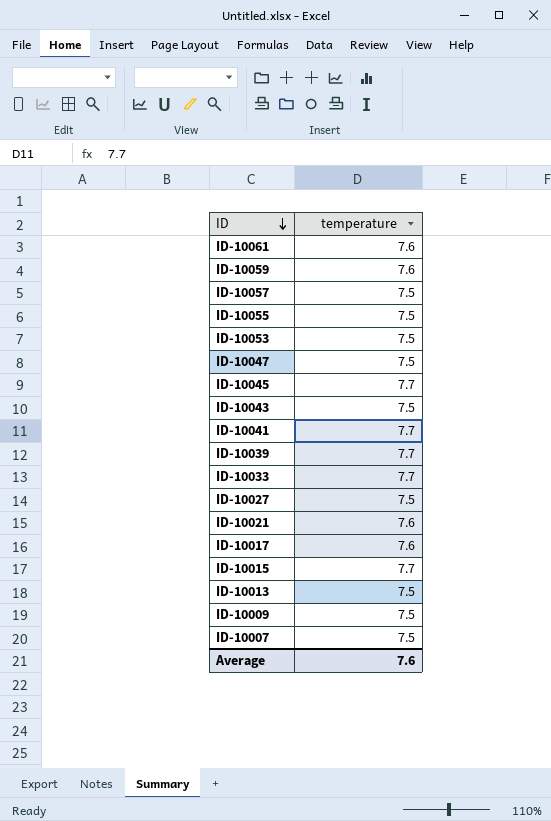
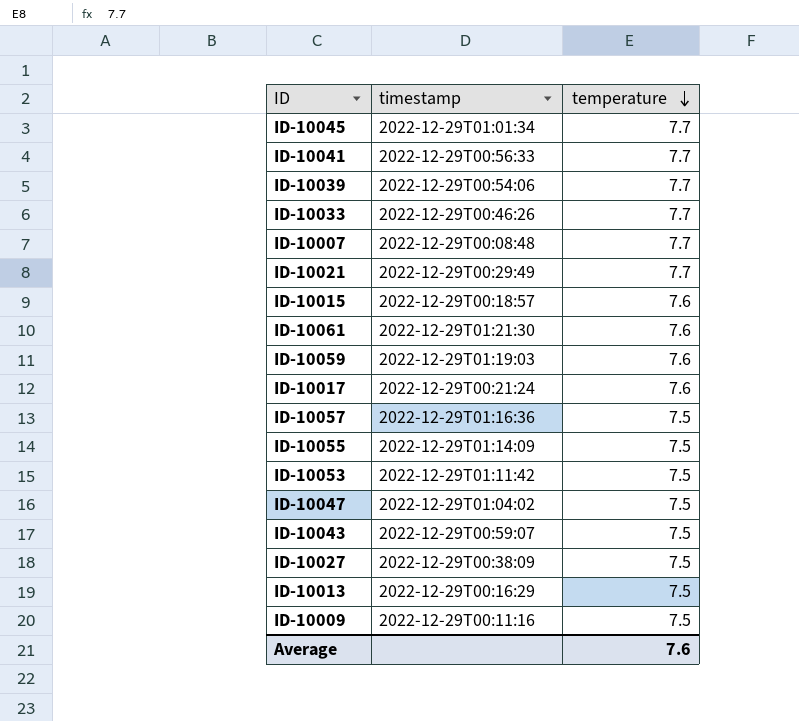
row order: ID descending -> temperature descending
column timestamp | position: none -> 2
ID-10007 | temperature: 7.5 -> 7.7
ID-10021 | temperature: 7.6 -> 7.7
ID-10015 | temperature: 7.7 -> 7.6

